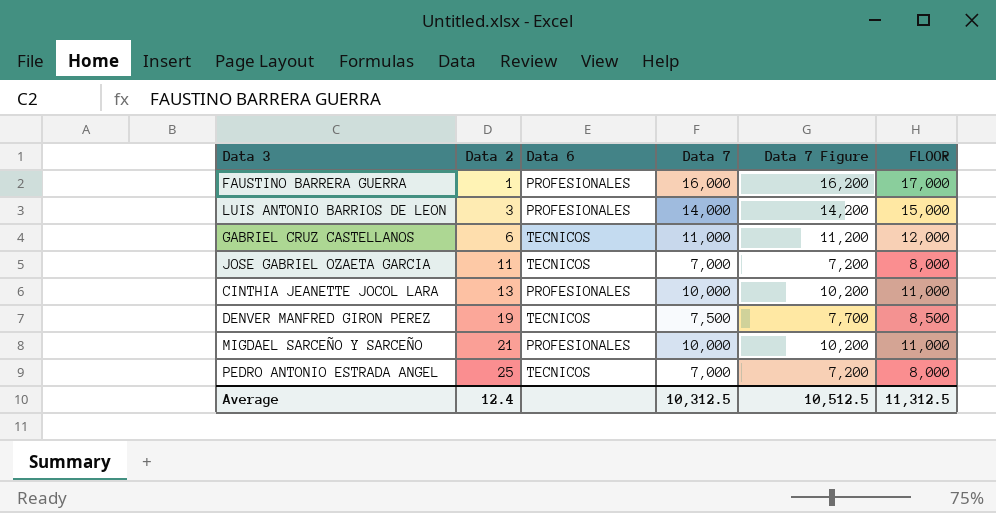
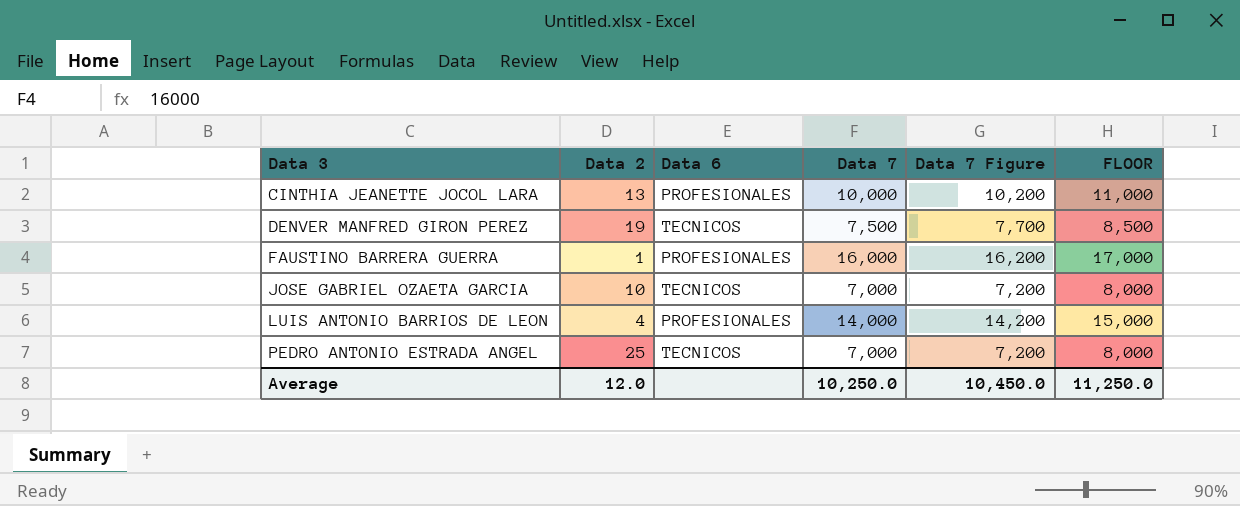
row order: Data 2 ascending -> Data 3 ascending
row GABRIEL CRUZ CASTELLANOS: 6 | TECNICOS | 11,000 | 11,200 | 12,000 -> none
row MIGDAEL SARCEÑO Y SARCEÑO: 21 | PROFESIONALES | 10,000 | 10,200 | 11,000 -> none
JOSE GABRIEL OZAETA GARCIA | Data 2: 11 -> 10
LUIS ANTONIO BARRIOS DE LEON | Data 2: 3 -> 4
Average | Data 2: 12.4 -> 12.0
Average | Data 7: 10,312.5 -> 10,250.0
Average | Data 7 Figure: 10,512.5 -> 10,450.0
Average | FLOOR: 11,312.5 -> 11,250.0

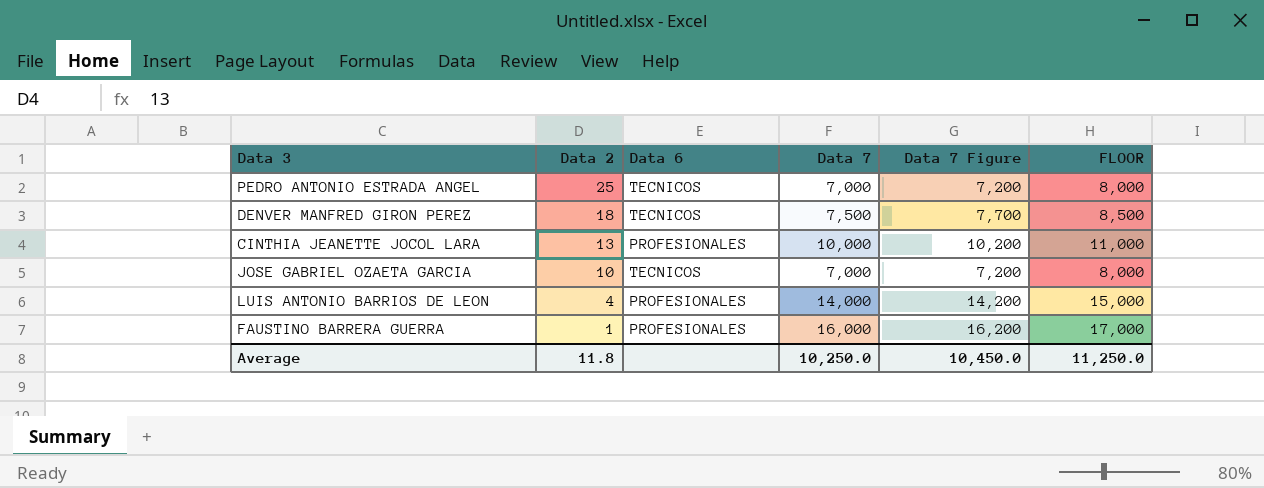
row order: Data 3 ascending -> Data 2 descending
DENVER MANFRED GIRON PEREZ | Data 2: 19 -> 18
Average | Data 2: 12.0 -> 11.8

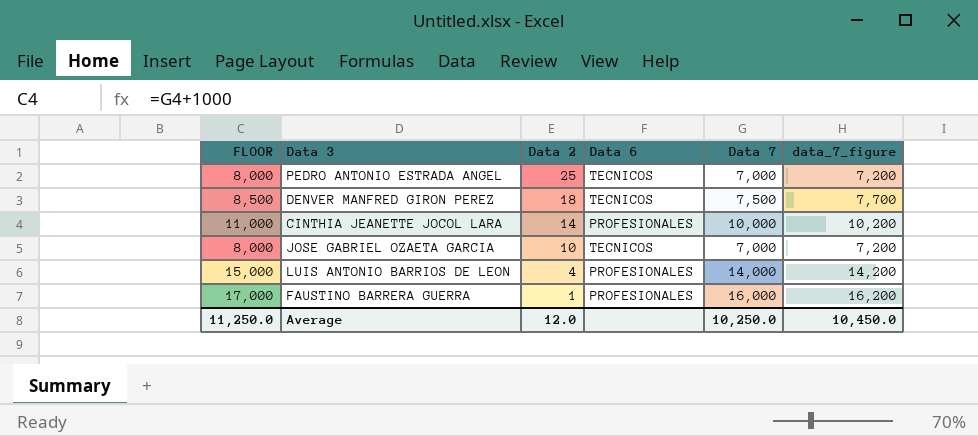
column FLOOR | position: 6 -> 1
column name: Data 7 Figure -> data_7_figure
CINTHIA JEANETTE JOCOL LARA | Data 2: 13 -> 14
Average | Data 2: 11.8 -> 12.0

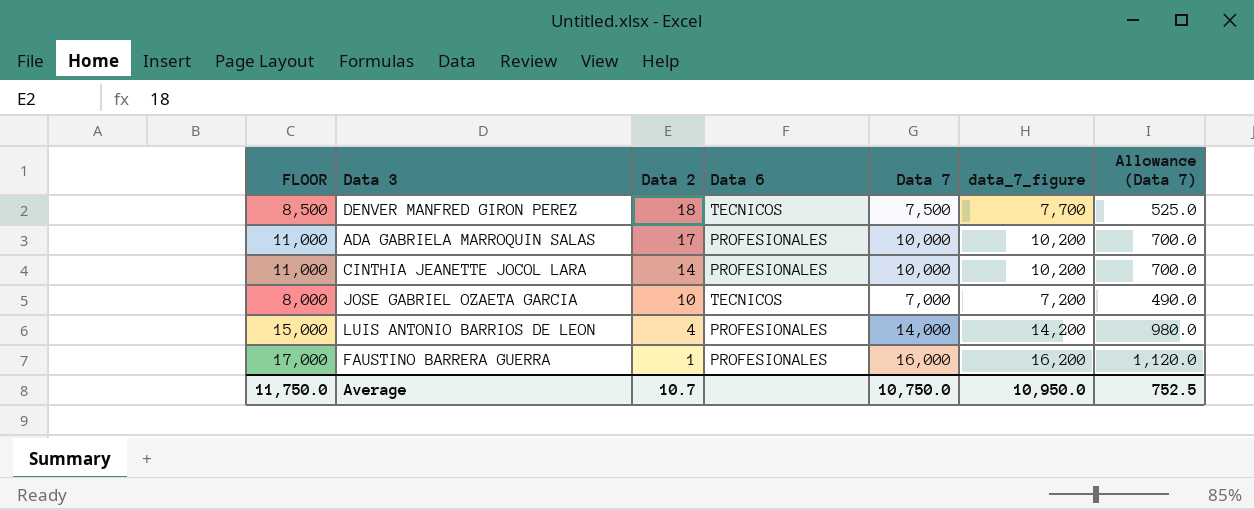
column Allowance (Data 7) | formula: none -> [Data 7] * 0.07
row PEDRO ANTONIO ESTRADA ANGEL: 8,000 | 25 | TECNICOS | 7,000 | 7,200 -> none
row ADA GABRIELA MARROQUIN SALAS: none -> 11,000 | 17 | PROFESIONALES | 10,000 | 10,200 | 700.0
Average | FLOOR: 11,250.0 -> 11,750.0
Average | Data 2: 12.0 -> 10.7
Average | Data 7: 10,250.0 -> 10,750.0
Average | data_7_figure: 10,450.0 -> 10,950.0

